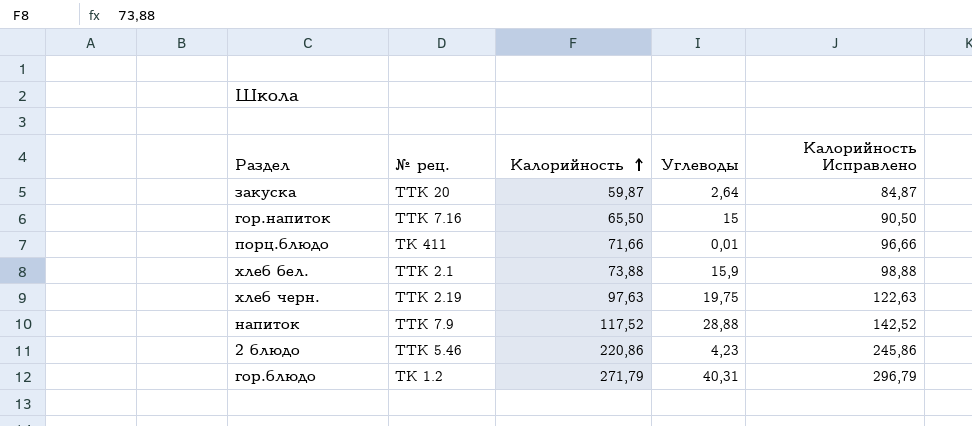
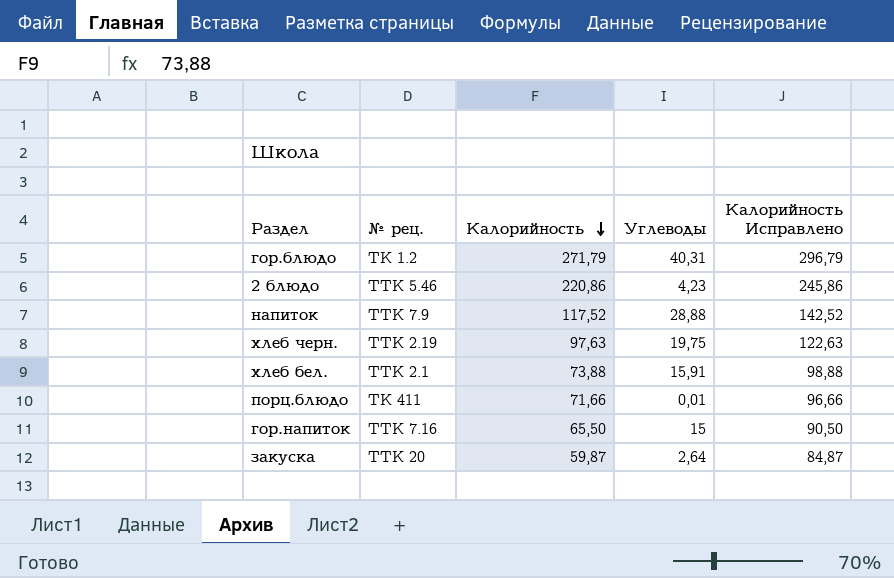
row order: Калорийность ascending -> Калорийность descending
хлеб бел. | Углеводы: 15,9 -> 15,91

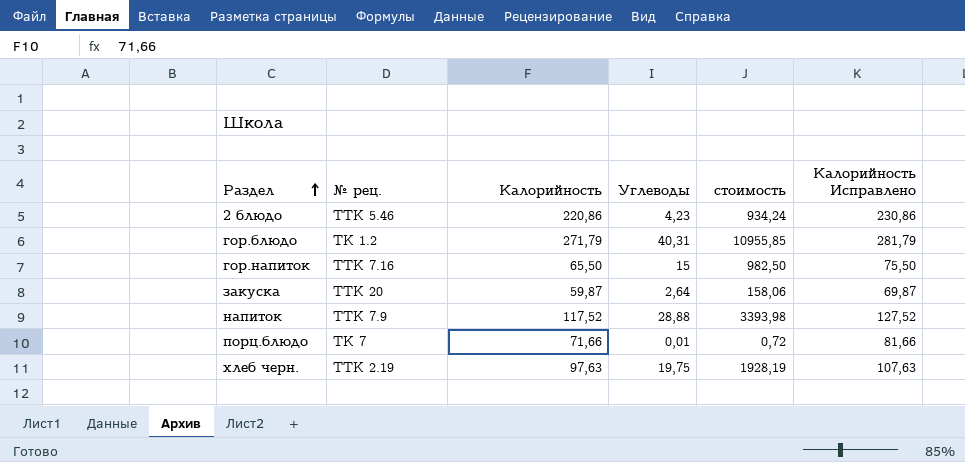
row order: Калорийность descending -> Раздел ascending
column стоимость | formula: none -> [Калорийность] * [Углеводы]
column Калорийность Исправлено | formula: [Калорийность] + 25 -> [Калорийность] + 10
row хлеб бел.: ТТК 2.1 | 73,88 | 15,91 | 98,88 -> none
порц.блюдо | № рец.: ТК 411 -> ТК 7

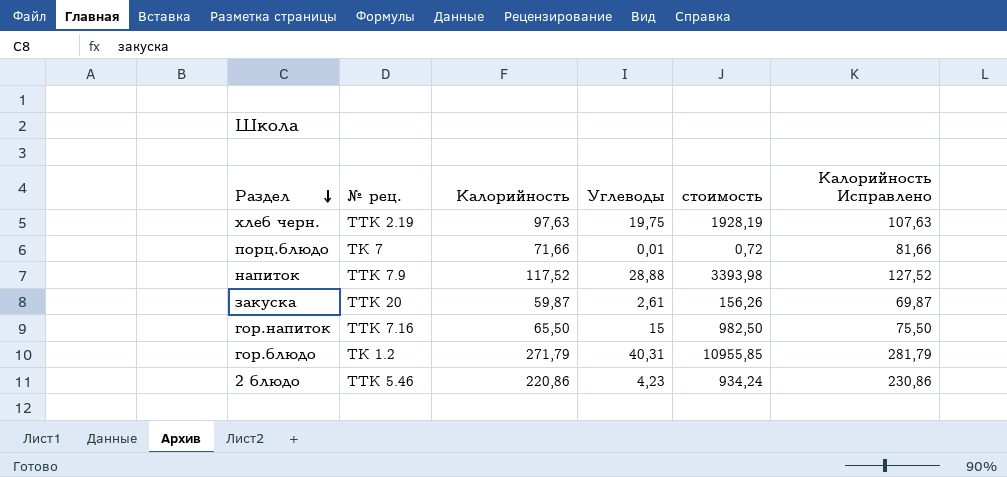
row order: Раздел ascending -> Раздел descending
закуска | Углеводы: 2,64 -> 2,61
закуска | стоимость: 158,06 -> 156,26

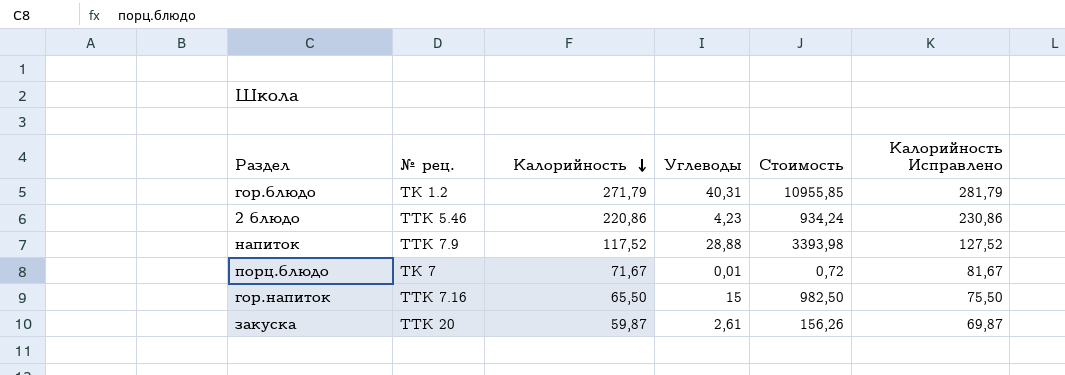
row order: Раздел descending -> Калорийность descending
column name: стоимость -> Стоимость
row хлеб черн.: ТТК 2.19 | 97,63 | 19,75 | 1928,19 | 107,63 -> none
порц.блюдо | Калорийность: 71,66 -> 71,67
порц.блюдо | Калорийность Исправлено: 81,66 -> 81,67

